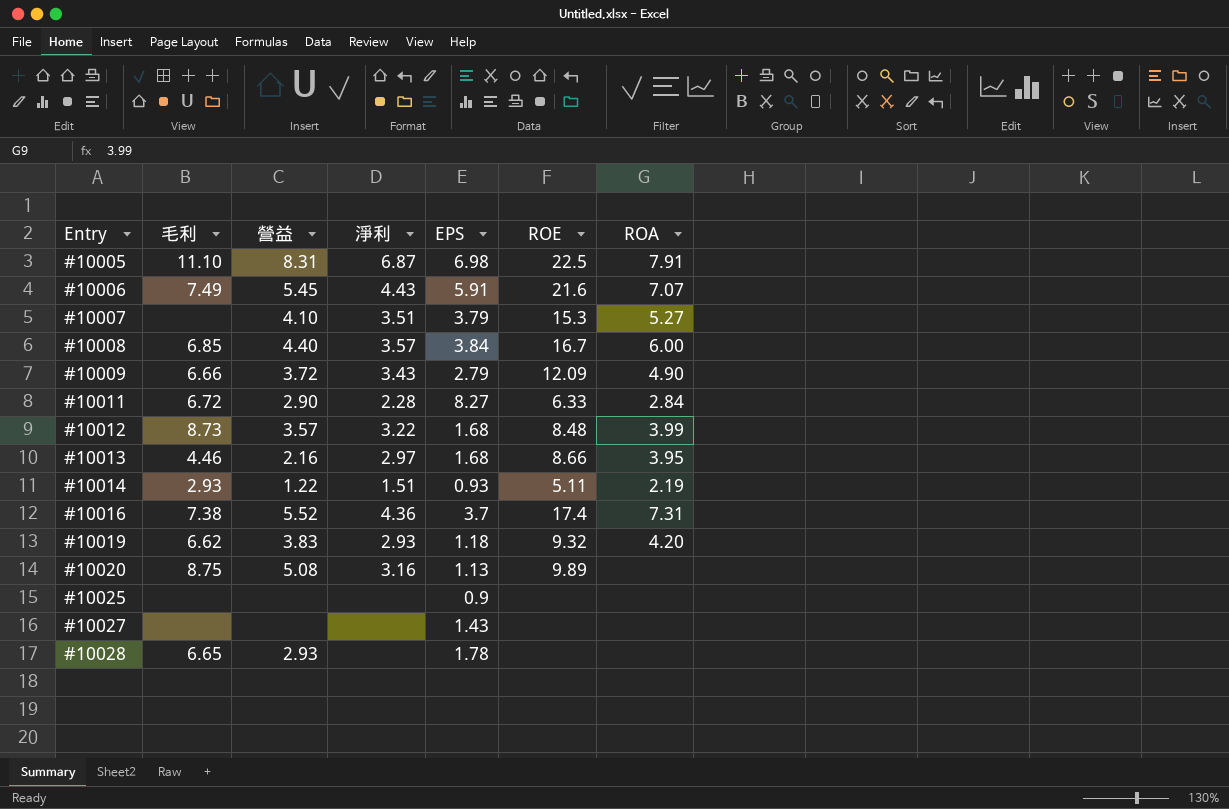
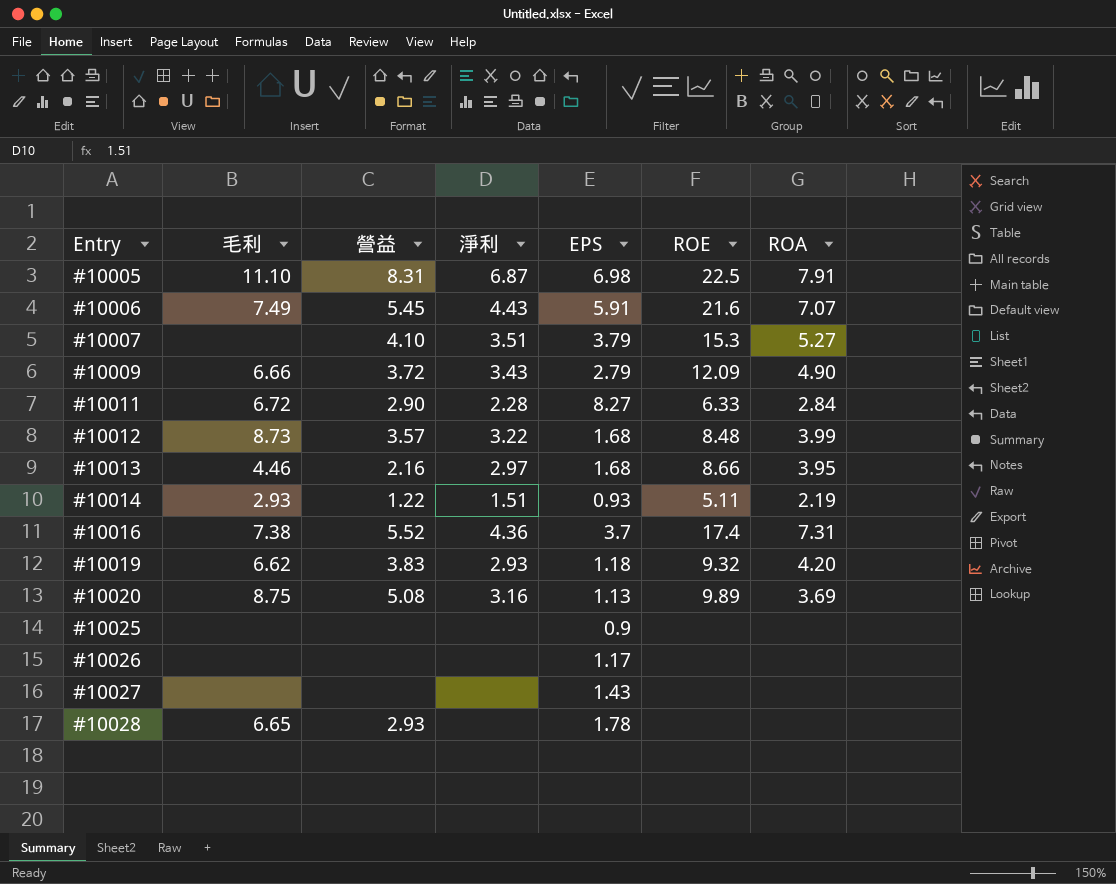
row #10008: 6.85 | 4.40 | 3.57 | 3.84 | 16.7 | 6.00 -> none
#10020 | ROA: none -> 3.69
row #10026: none -> none | none | none | 1.17 | none | none

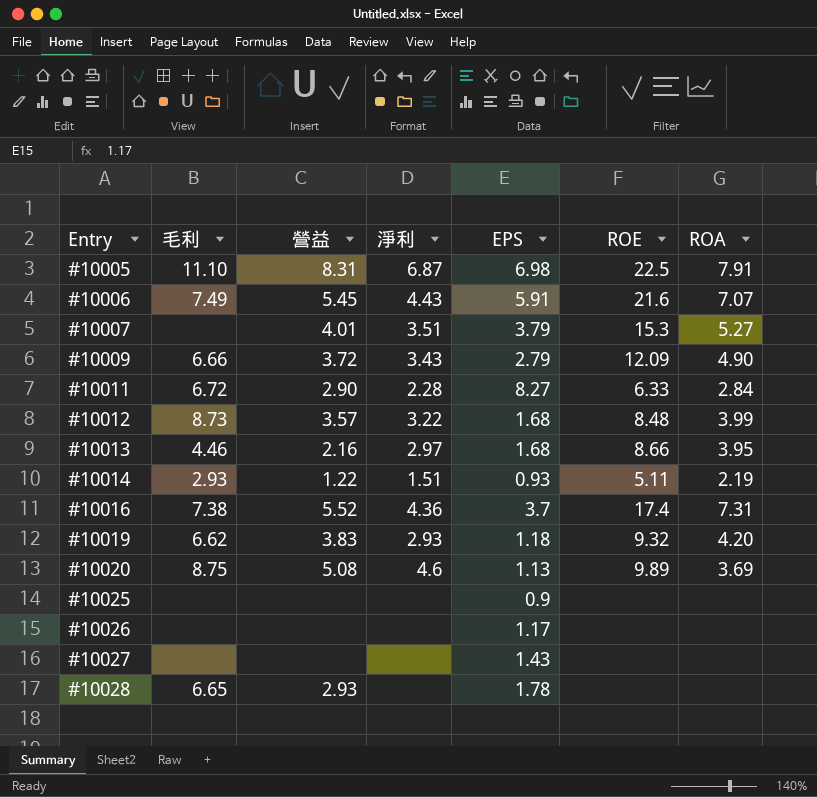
#10007 | 營益: 4.10 -> 4.01
#10020 | 淨利: 3.16 -> 4.6

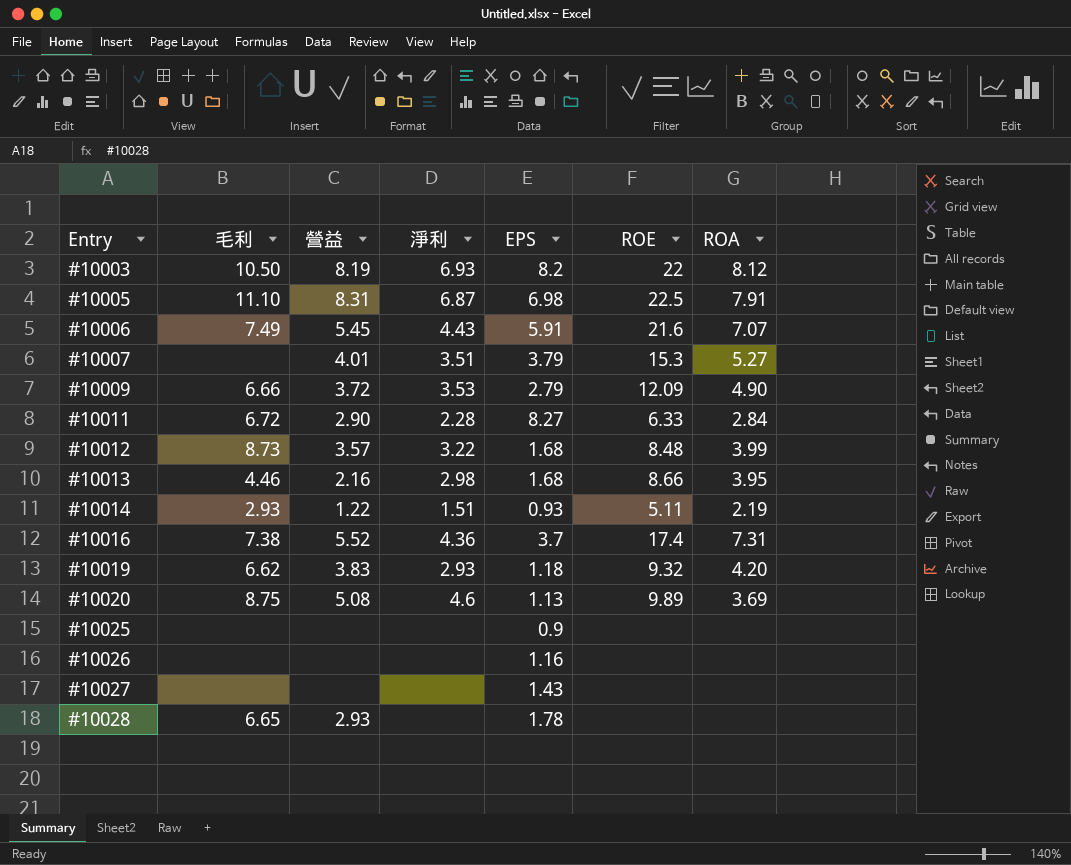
row #10003: none -> 10.50 | 8.19 | 6.93 | 8.2 | 22 | 8.12
#10009 | 淨利: 3.43 -> 3.53
#10013 | 淨利: 2.97 -> 2.98
#10026 | EPS: 1.17 -> 1.16

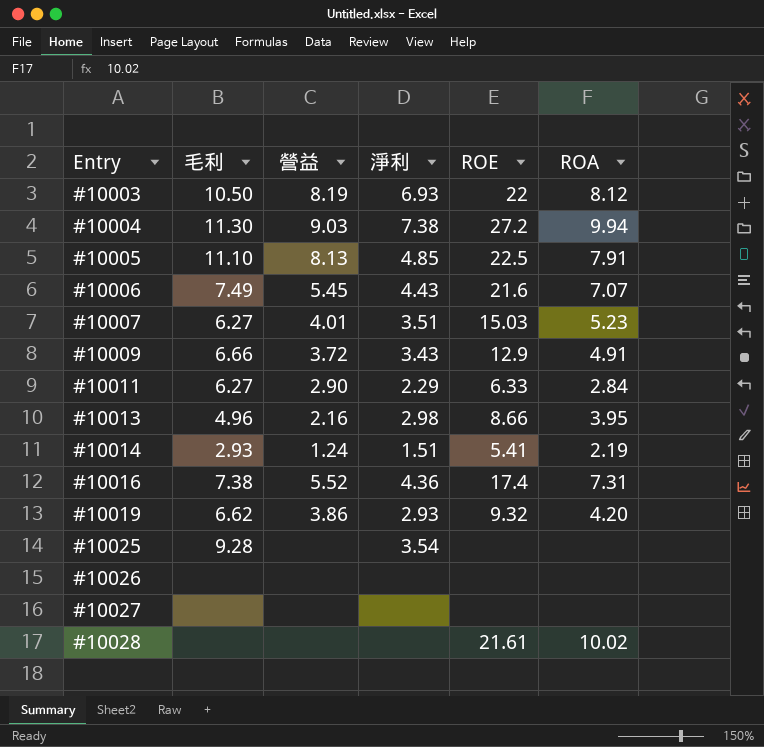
column EPS | position: 5 -> none
row #10012: 8.73 | 3.57 | 3.22 | 1.68 | 8.48 | 3.99 -> none
row #10020: 8.75 | 5.08 | 4.6 | 1.13 | 9.89 | 3.69 -> none
row #10004: none -> 11.30 | 9.03 | 7.38 | 27.2 | 9.94
#10005 | 營益: 8.31 -> 8.13
#10005 | 淨利: 6.87 -> 4.85
#10007 | 毛利: none -> 6.27
#10007 | ROE: 15.3 -> 15.03
#10007 | ROA: 5.27 -> 5.23
#10009 | 淨利: 3.53 -> 3.43
#10009 | ROE: 12.09 -> 12.9
#10009 | ROA: 4.90 -> 4.91
#10011 | 毛利: 6.72 -> 6.27
#10011 | 淨利: 2.28 -> 2.29
#10013 | 毛利: 4.46 -> 4.96
#10014 | 營益: 1.22 -> 1.24
#10014 | ROE: 5.11 -> 5.41
#10019 | 營益: 3.83 -> 3.86
#10025 | 毛利: none -> 9.28
#10025 | 淨利: none -> 3.54
#10028 | 毛利: 6.65 -> none
#10028 | 營益: 2.93 -> none
#10028 | ROE: none -> 21.61
#10028 | ROA: none -> 10.02

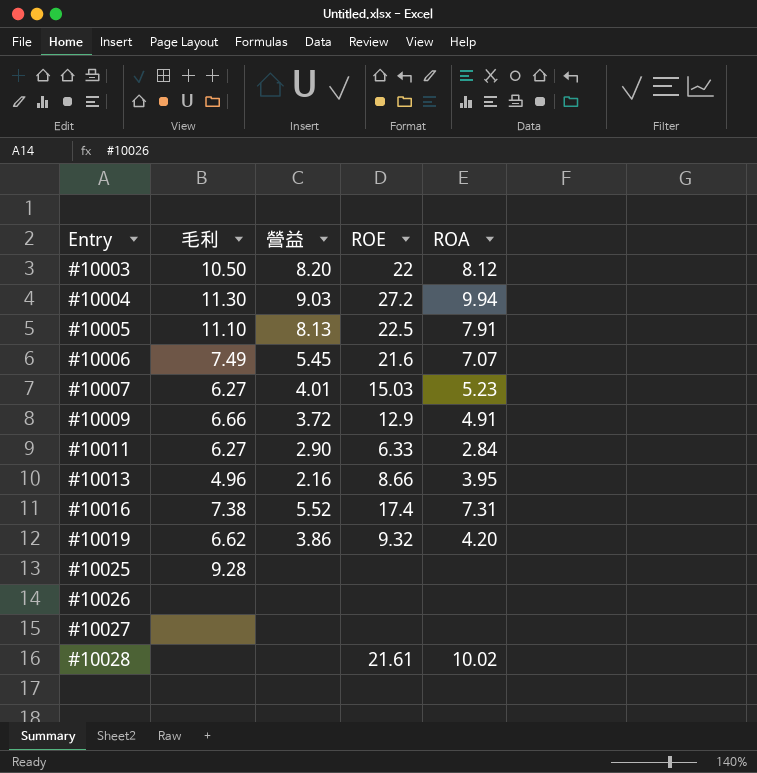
column 淨利 | position: 4 -> none
row #10014: 2.93 | 1.24 | 1.51 | 5.41 | 2.19 -> none
#10003 | 營益: 8.19 -> 8.20

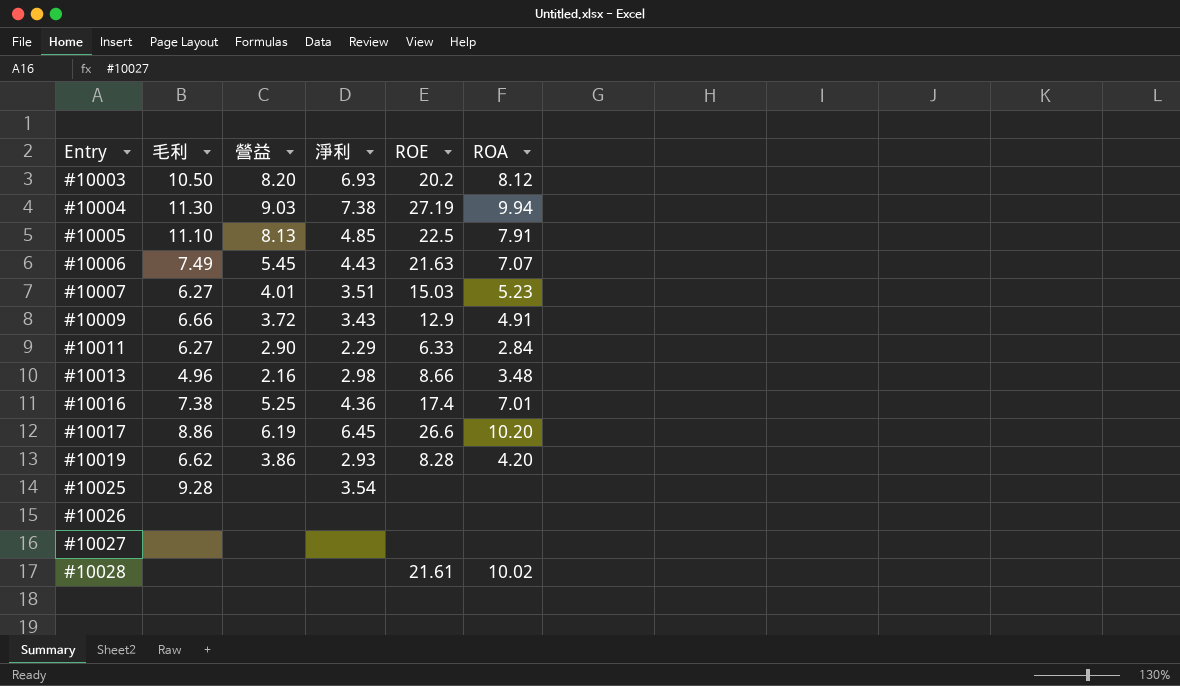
column 淨利 | position: none -> 4
#10003 | ROE: 22 -> 20.2
#10004 | ROE: 27.2 -> 27.19
#10006 | ROE: 21.6 -> 21.63
#10013 | ROA: 3.95 -> 3.48
#10016 | 營益: 5.52 -> 5.25
#10016 | ROA: 7.31 -> 7.01
row #10017: none -> 8.86 | 6.19 | 6.45 | 26.6 | 10.20
#10019 | ROE: 9.32 -> 8.28

